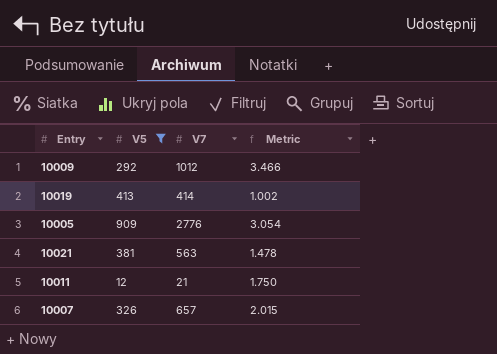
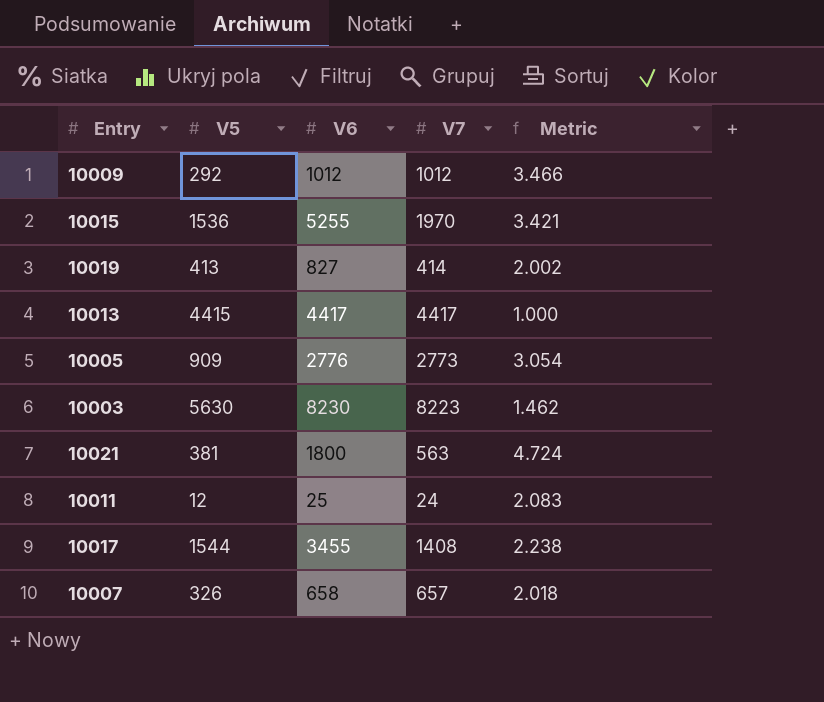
filter: V5 <= 909 -> none
column V6 | position: none -> 3
column Metric | formula: [V7] / [V5] -> [V6] / [V5]
10005 | V7: 2776 -> 2773
10011 | V7: 21 -> 24

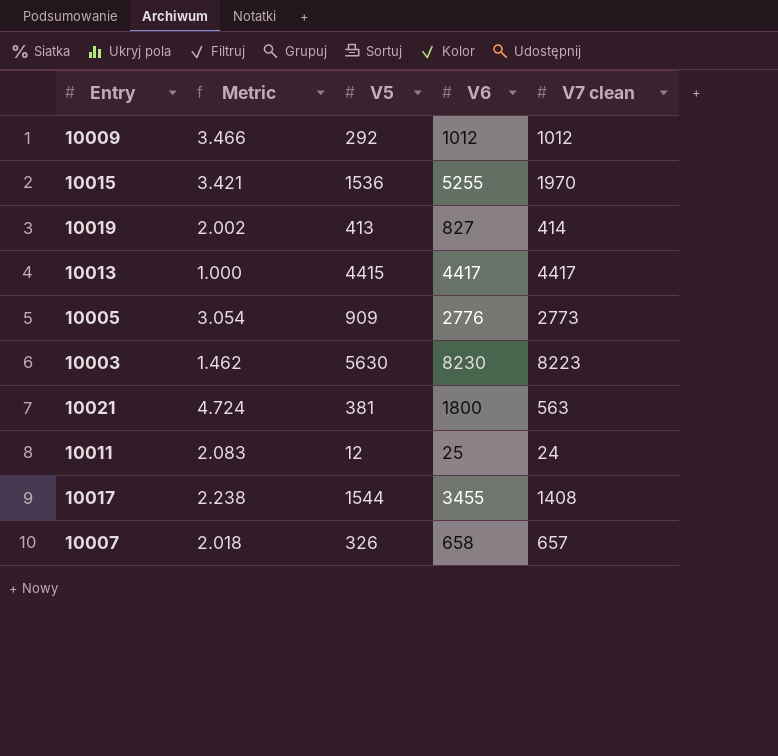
column Metric | position: 5 -> 2
column name: V7 -> V7 clean

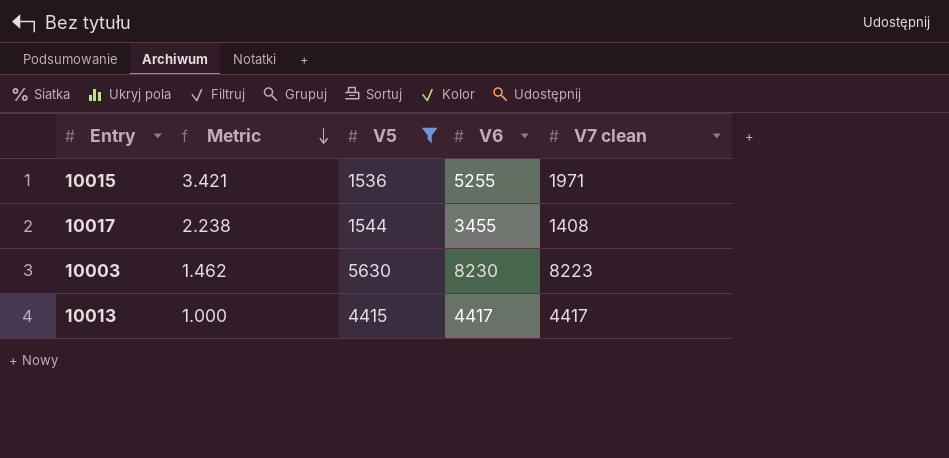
filter: none -> V5 >= 1536
row order: none -> Metric descending
10015 | V7 clean: 1970 -> 1971

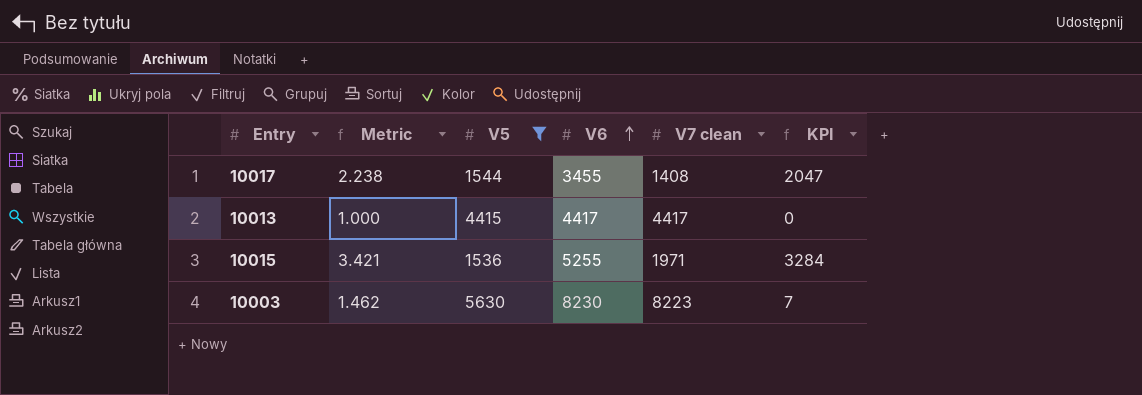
row order: Metric descending -> V6 ascending
column KPI | formula: none -> [V6] - [V7 clean]

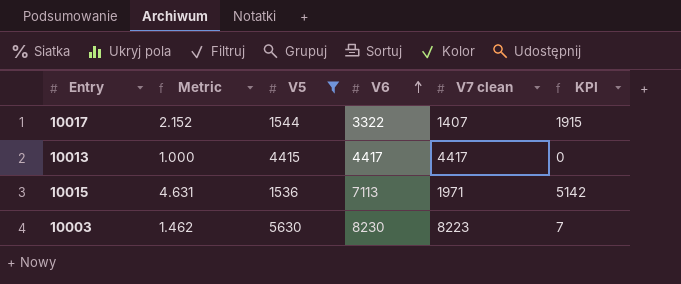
10017 | Metric: 2.238 -> 2.152
10017 | V6: 3455 -> 3322
10017 | V7 clean: 1408 -> 1407
10017 | KPI: 2047 -> 1915
10015 | Metric: 3.421 -> 4.631
10015 | V6: 5255 -> 7113
10015 | KPI: 3284 -> 5142

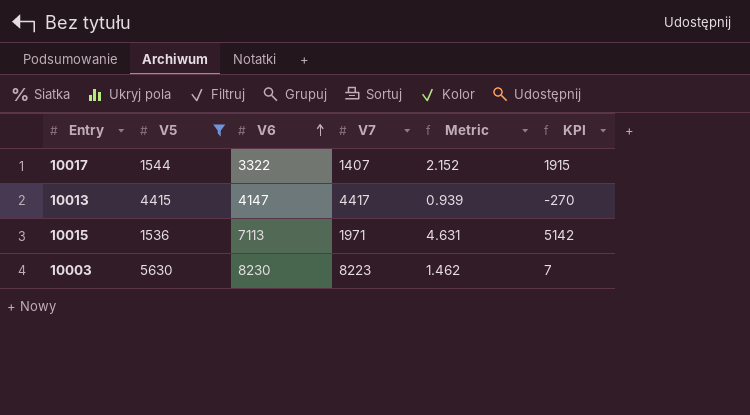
column name: V7 clean -> V7
column Metric | position: 2 -> 5
10013 | V6: 4417 -> 4147
10013 | Metric: 1.000 -> 0.939
10013 | KPI: 0 -> -270

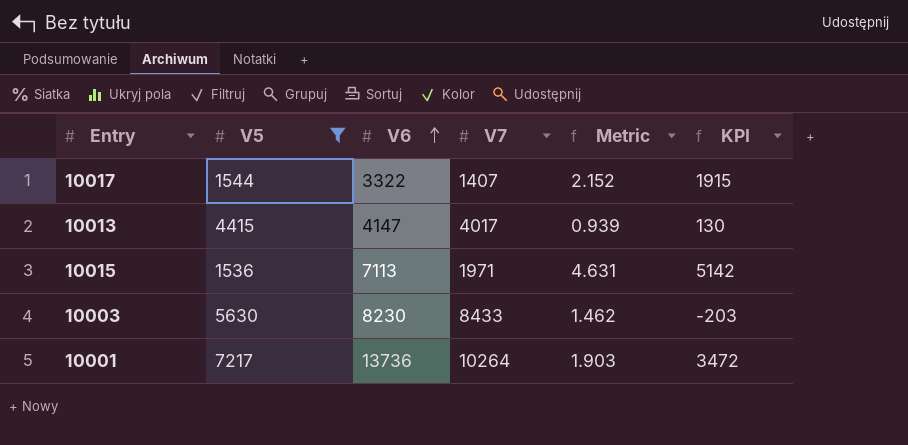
10013 | V7: 4417 -> 4017
10013 | KPI: -270 -> 130
10003 | V7: 8223 -> 8433
10003 | KPI: 7 -> -203
row 10001: none -> 7217 | 13736 | 10264 | 1.903 | 3472

